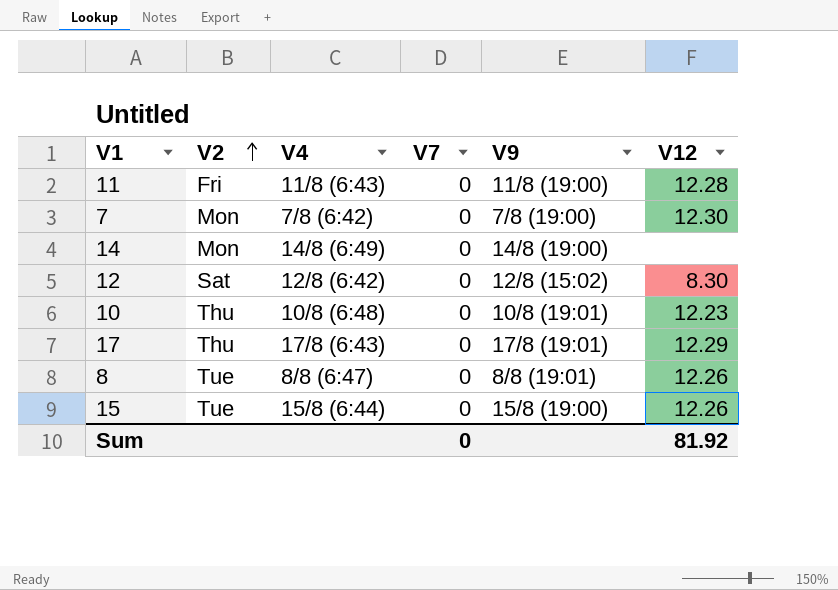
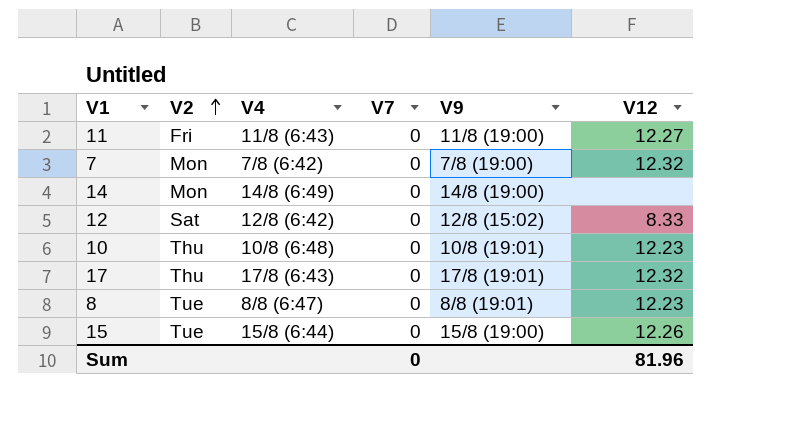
11 | V12: 12.28 -> 12.27
7 | V12: 12.30 -> 12.32
12 | V12: 8.30 -> 8.33
17 | V12: 12.29 -> 12.32
8 | V12: 12.26 -> 12.23
Sum | V12: 81.92 -> 81.96

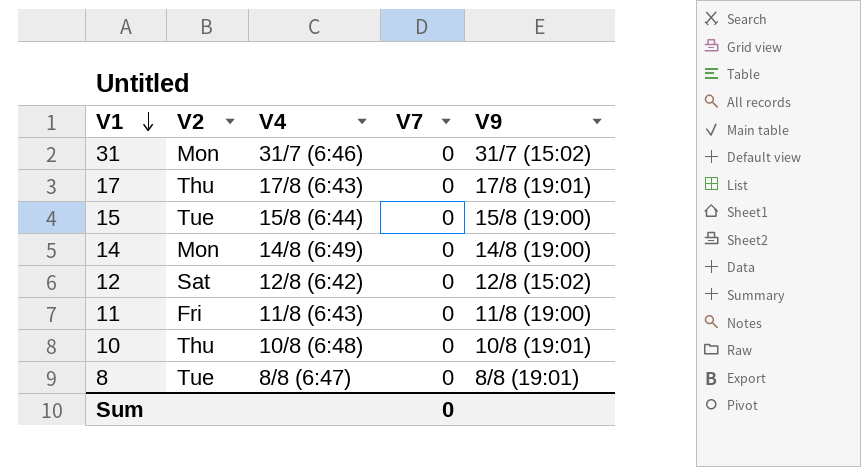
row order: V2 ascending -> V1 descending
column V12 | position: 6 -> none
row 7: Mon | 7/8 (6:42) | 0 | 7/8 (19:00) | 12.32 -> none
row 31: none -> Mon | 31/7 (6:46) | 0 | 31/7 (15:02)

